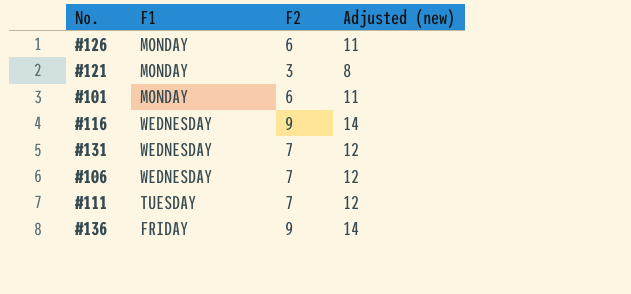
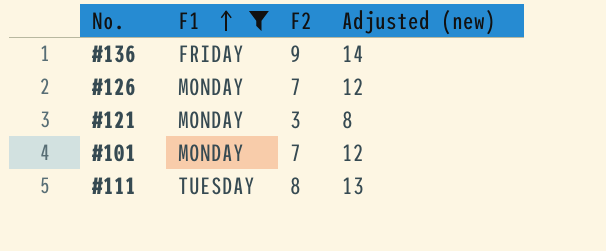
filter: none -> F1 != WEDNESDAY
row order: none -> F1 ascending
#126 | F2: 6 -> 7
#126 | Adjusted (new): 11 -> 12
#101 | F2: 6 -> 7
#101 | Adjusted (new): 11 -> 12
#111 | F2: 7 -> 8
#111 | Adjusted (new): 12 -> 13

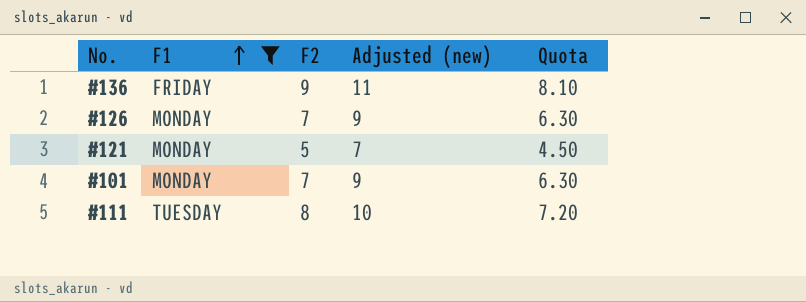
column Adjusted (new) | formula: [F2] + 5 -> [F2] + 2
column Quota | formula: none -> [F2] * 0.9
#121 | F2: 3 -> 5

